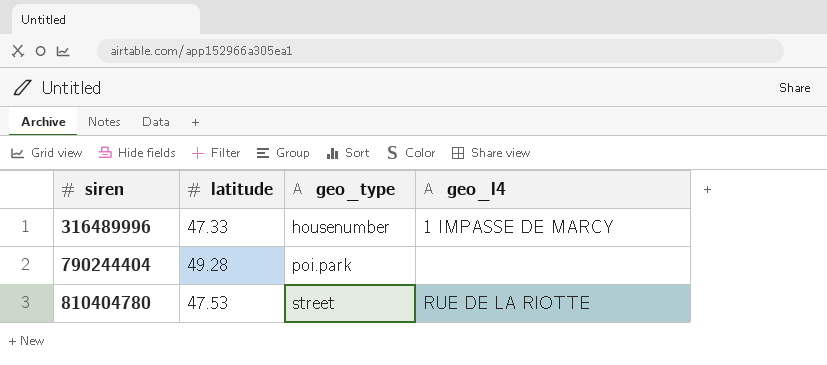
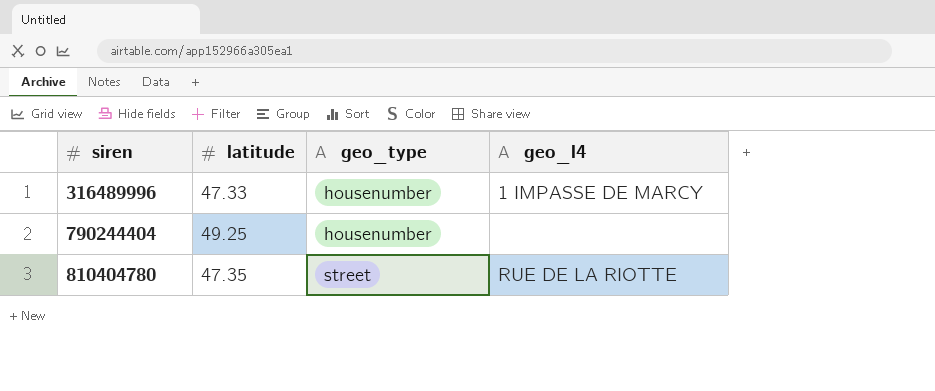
790244404 | latitude: 49.28 -> 49.25
790244404 | geo_type: poi.park -> housenumber
810404780 | latitude: 47.53 -> 47.35

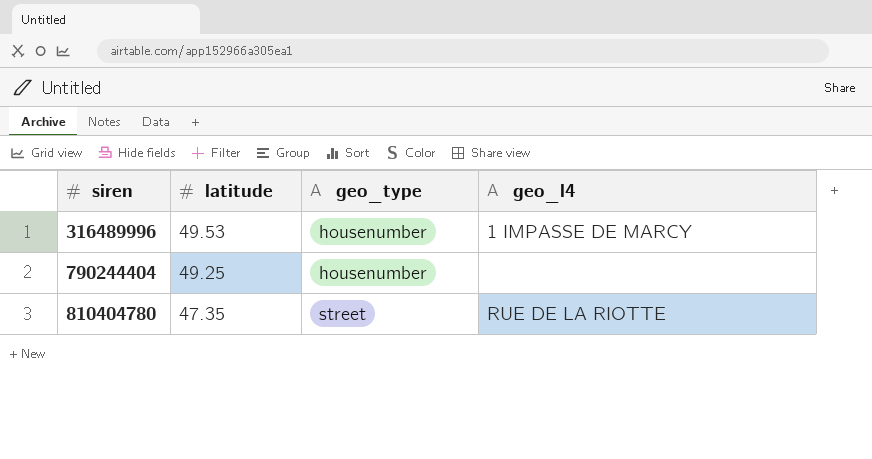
316489996 | latitude: 47.33 -> 49.53

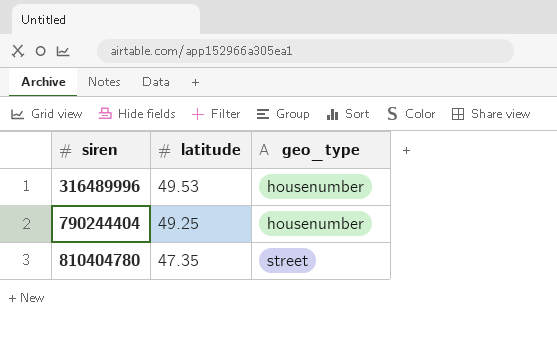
column geo_l4 | position: 4 -> none

